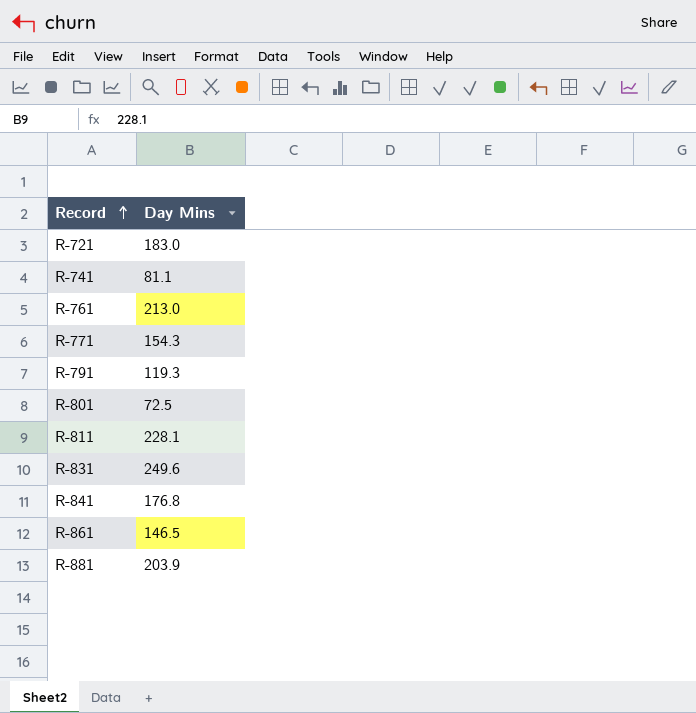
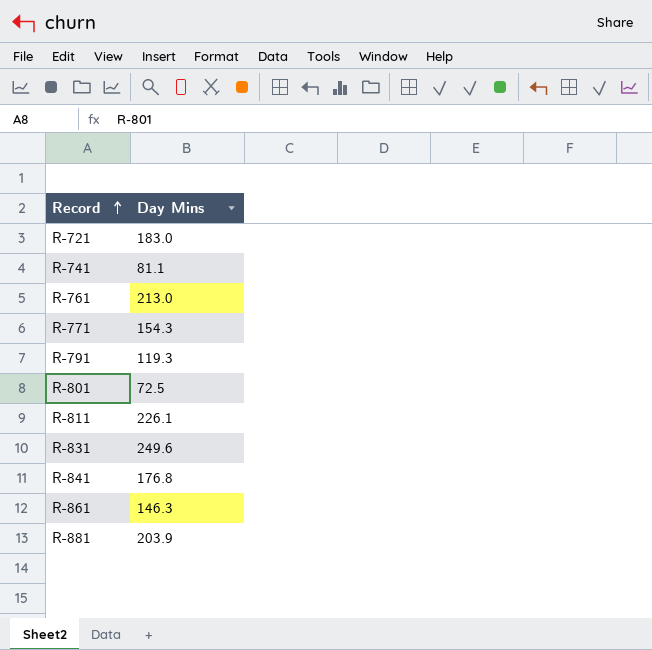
R-811 | Day Mins: 228.1 -> 226.1
R-861 | Day Mins: 146.5 -> 146.3

